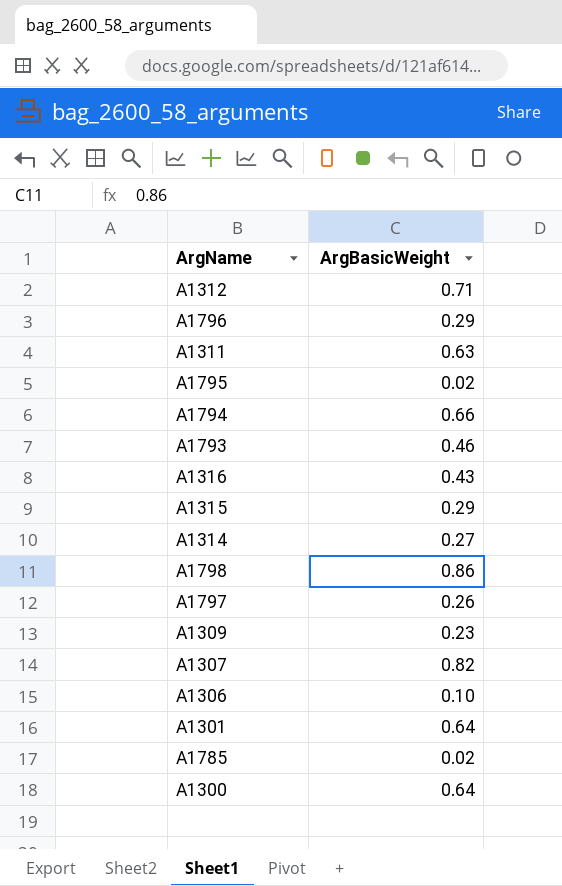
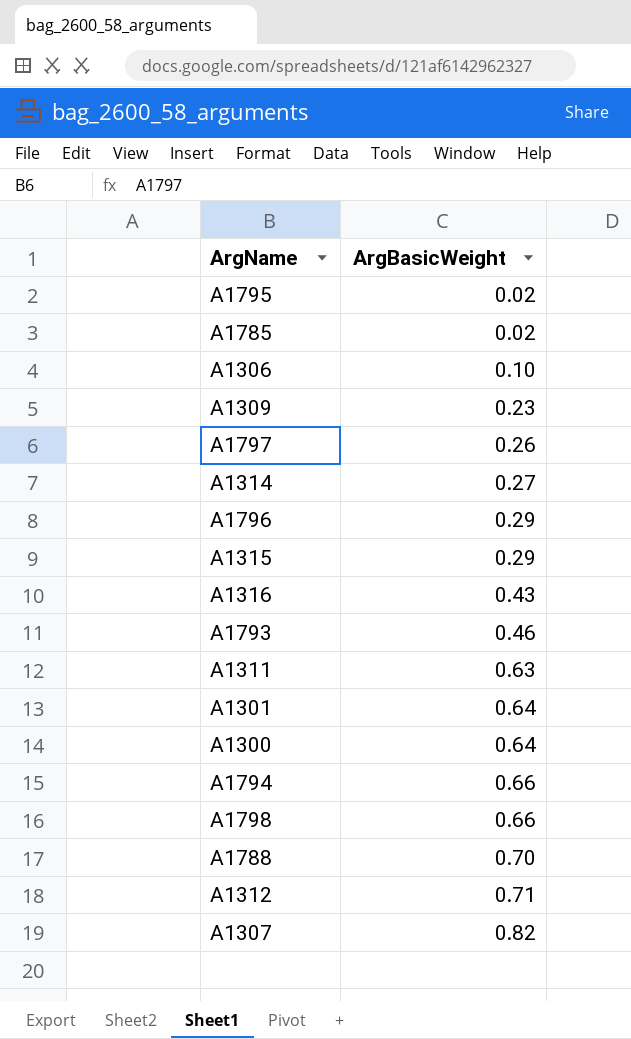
row order: none -> ArgBasicWeight ascending
A1798 | ArgBasicWeight: 0.86 -> 0.66
row A1788: none -> 0.70

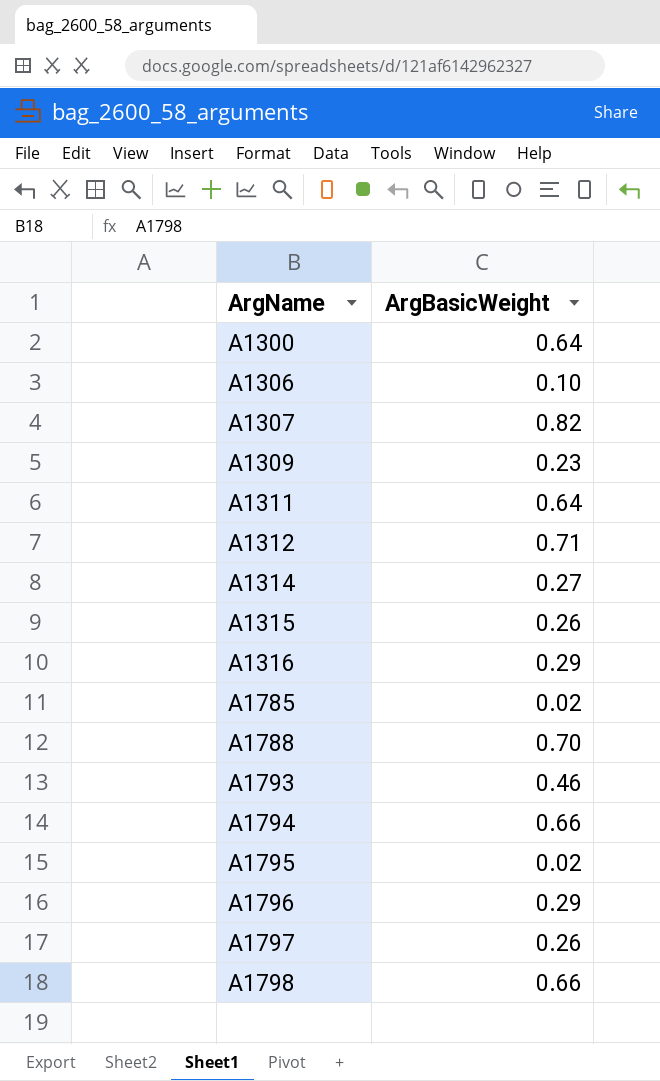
row order: ArgBasicWeight ascending -> ArgName ascending
row A1301: 0.64 -> none
A1311 | ArgBasicWeight: 0.63 -> 0.64
A1315 | ArgBasicWeight: 0.29 -> 0.26
A1316 | ArgBasicWeight: 0.43 -> 0.29

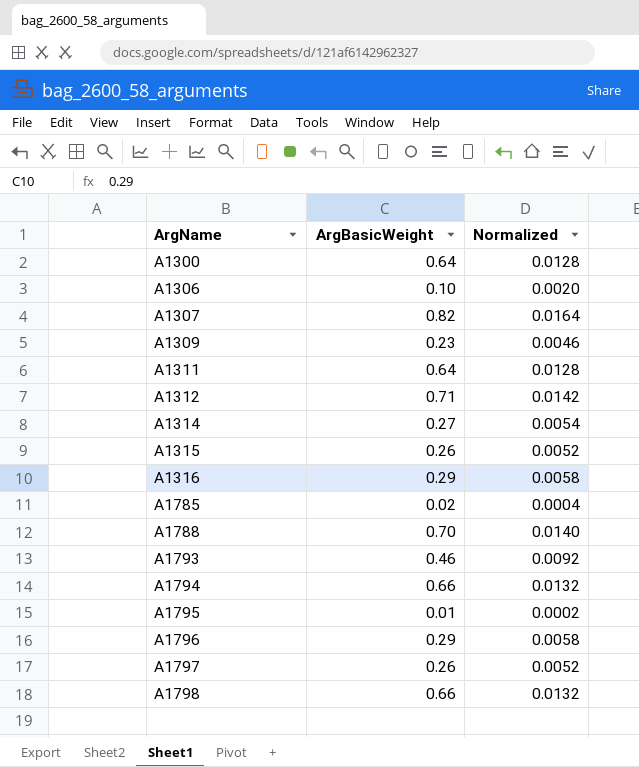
column Normalized | formula: none -> [ArgBasicWeight] * 0.02
A1795 | ArgBasicWeight: 0.02 -> 0.01

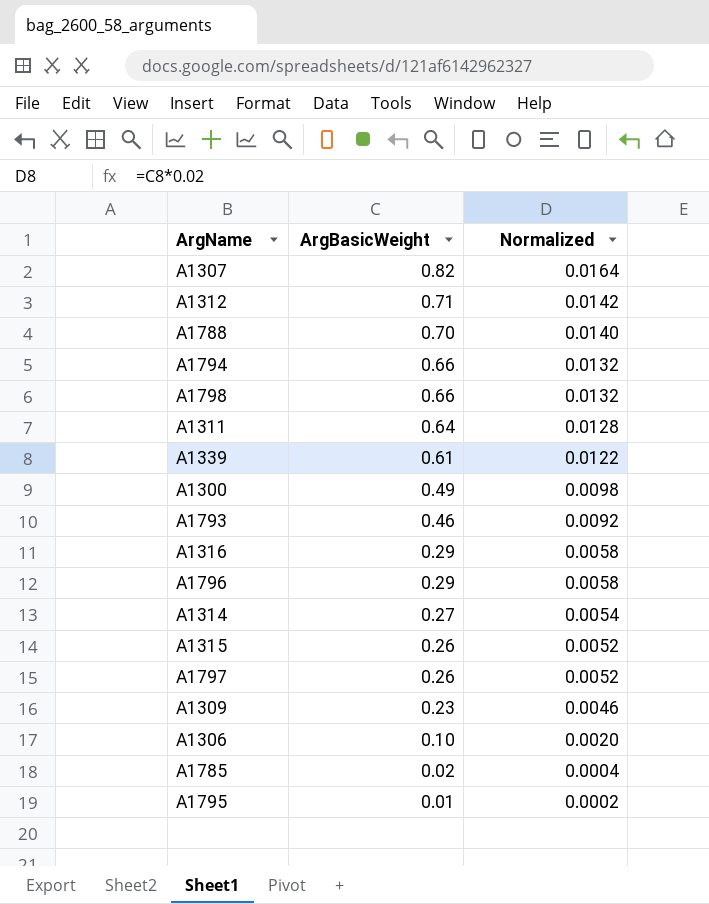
row order: ArgName ascending -> ArgBasicWeight descending
row A1339: none -> 0.61 | 0.0122
A1300 | ArgBasicWeight: 0.64 -> 0.49
A1300 | Normalized: 0.0128 -> 0.0098

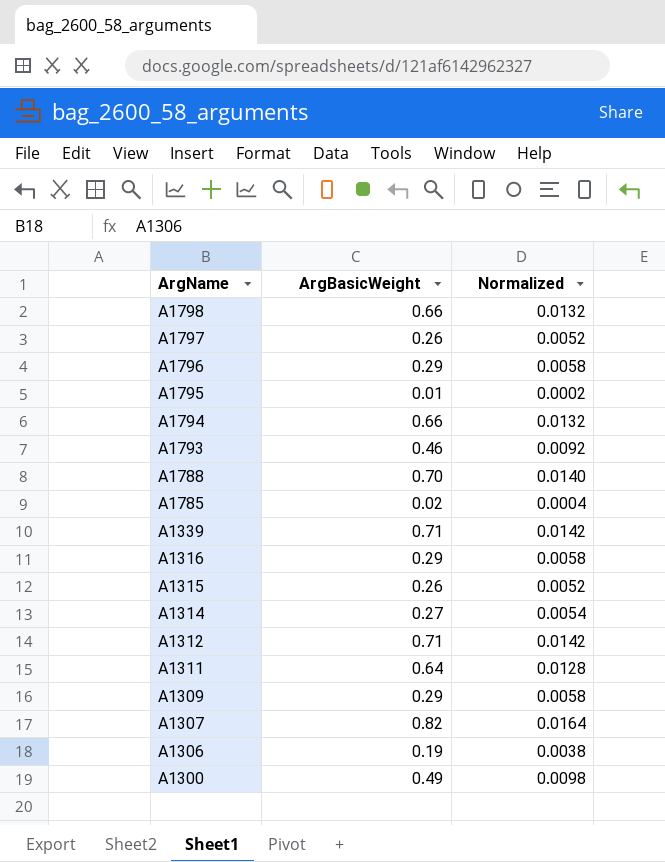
row order: ArgBasicWeight descending -> ArgName descending
A1339 | ArgBasicWeight: 0.61 -> 0.71
A1339 | Normalized: 0.0122 -> 0.0142
A1309 | ArgBasicWeight: 0.23 -> 0.29
A1309 | Normalized: 0.0046 -> 0.0058
A1306 | ArgBasicWeight: 0.10 -> 0.19
A1306 | Normalized: 0.0020 -> 0.0038

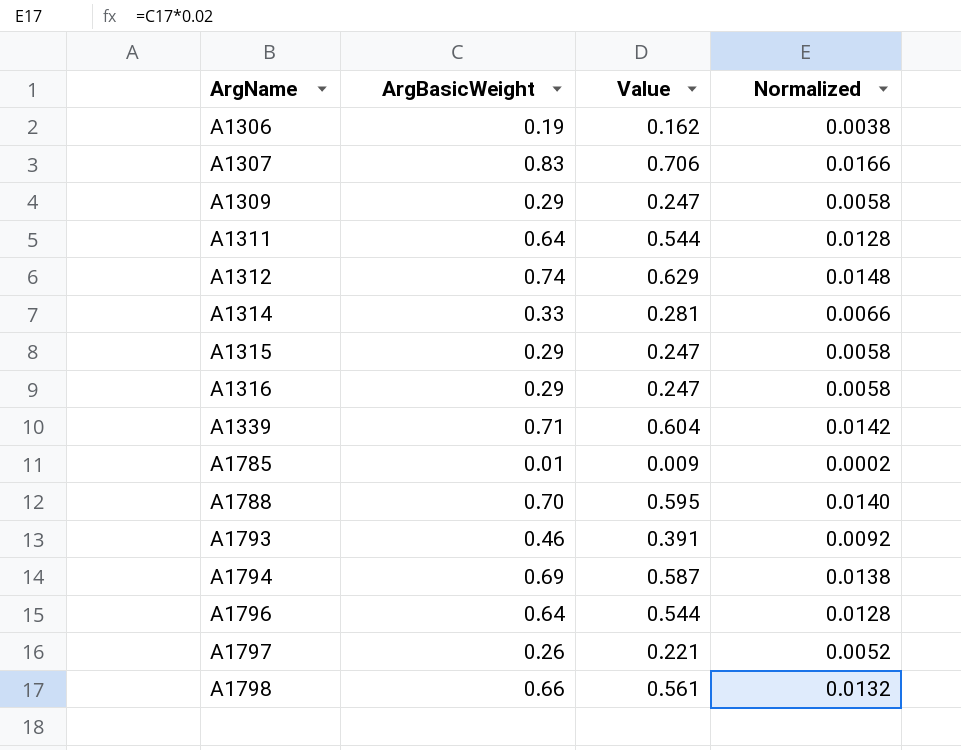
row order: ArgName descending -> ArgName ascending
column Value | formula: none -> [ArgBasicWeight] * 0.85
row A1795: 0.01 | 0.0002 -> none
row A1300: 0.49 | 0.0098 -> none
A1307 | ArgBasicWeight: 0.82 -> 0.83
A1307 | Normalized: 0.0164 -> 0.0166
A1312 | ArgBasicWeight: 0.71 -> 0.74
A1312 | Normalized: 0.0142 -> 0.0148
A1314 | ArgBasicWeight: 0.27 -> 0.33
A1314 | Normalized: 0.0054 -> 0.0066
A1315 | ArgBasicWeight: 0.26 -> 0.29
A1315 | Normalized: 0.0052 -> 0.0058
A1785 | ArgBasicWeight: 0.02 -> 0.01
A1785 | Normalized: 0.0004 -> 0.0002
A1794 | ArgBasicWeight: 0.66 -> 0.69
A1794 | Normalized: 0.0132 -> 0.0138
A1796 | ArgBasicWeight: 0.29 -> 0.64
A1796 | Normalized: 0.0058 -> 0.0128

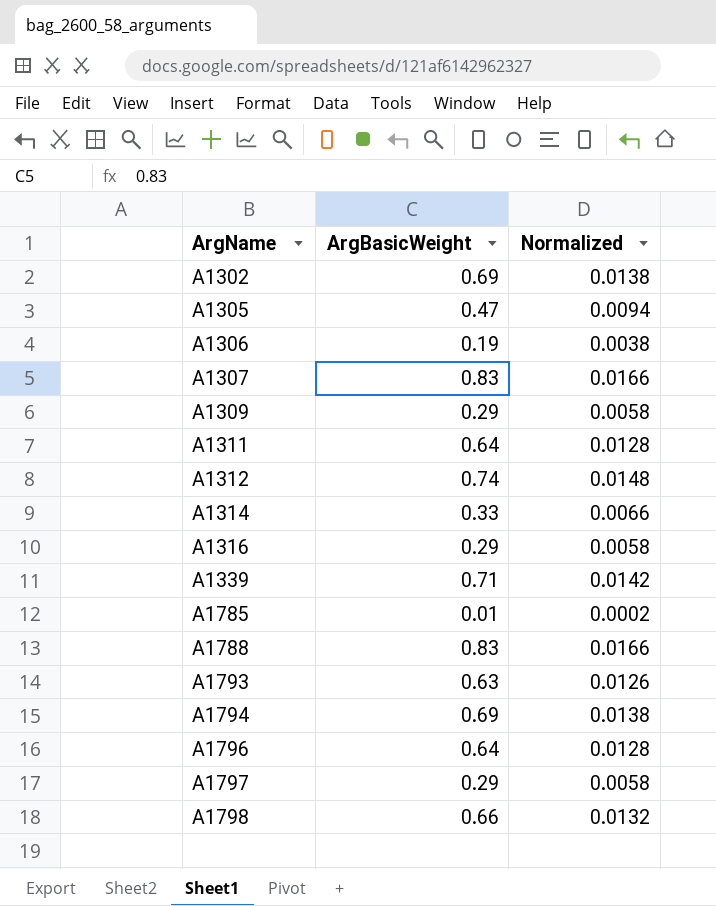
column Value | formula: [ArgBasicWeight] * 0.85 -> none
row A1315: 0.29 | 0.247 | 0.0058 -> none
row A1302: none -> 0.69 | 0.0138
row A1305: none -> 0.47 | 0.0094
A1788 | ArgBasicWeight: 0.70 -> 0.83
A1788 | Normalized: 0.0140 -> 0.0166
A1793 | ArgBasicWeight: 0.46 -> 0.63
A1793 | Normalized: 0.0092 -> 0.0126
A1797 | ArgBasicWeight: 0.26 -> 0.29
A1797 | Normalized: 0.0052 -> 0.0058

